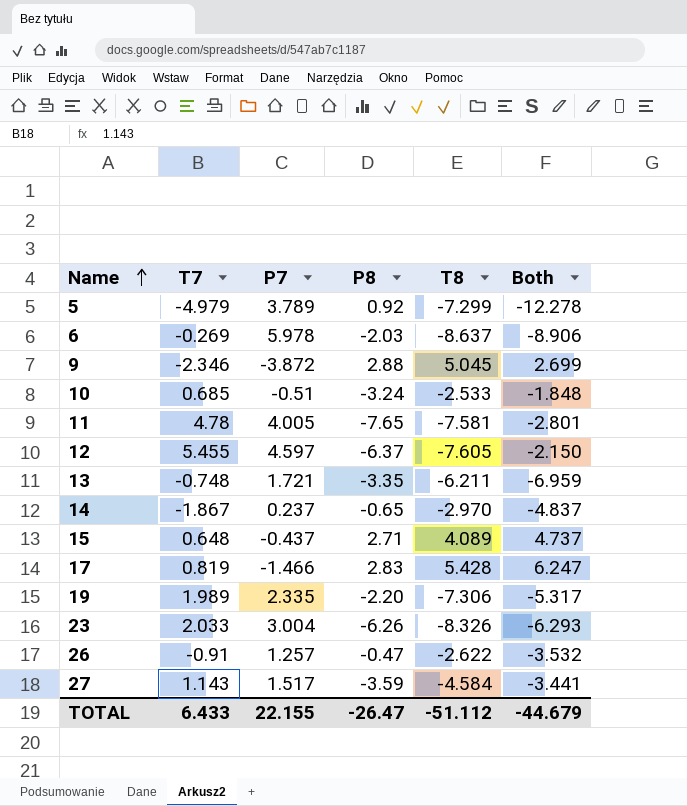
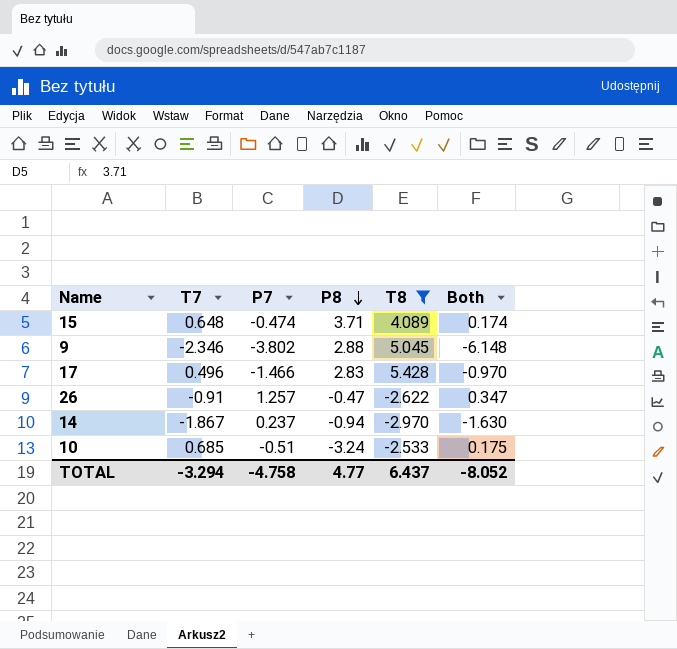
filter: none -> T8 >= -2.970
row order: Name ascending -> P8 descending
column Both | formula: [T7] + [T8] -> [T7] + [P7]
15 | P7: -0.437 -> -0.474
15 | P8: 2.71 -> 3.71
9 | P7: -3.872 -> -3.802
17 | T7: 0.819 -> 0.496
14 | P8: -0.65 -> -0.94
TOTAL | T7: 6.433 -> -3.294
TOTAL | P7: 22.155 -> -4.758
TOTAL | P8: -26.47 -> 4.77
TOTAL | T8: -51.112 -> 6.437
TOTAL | Both: -44.679 -> -8.052

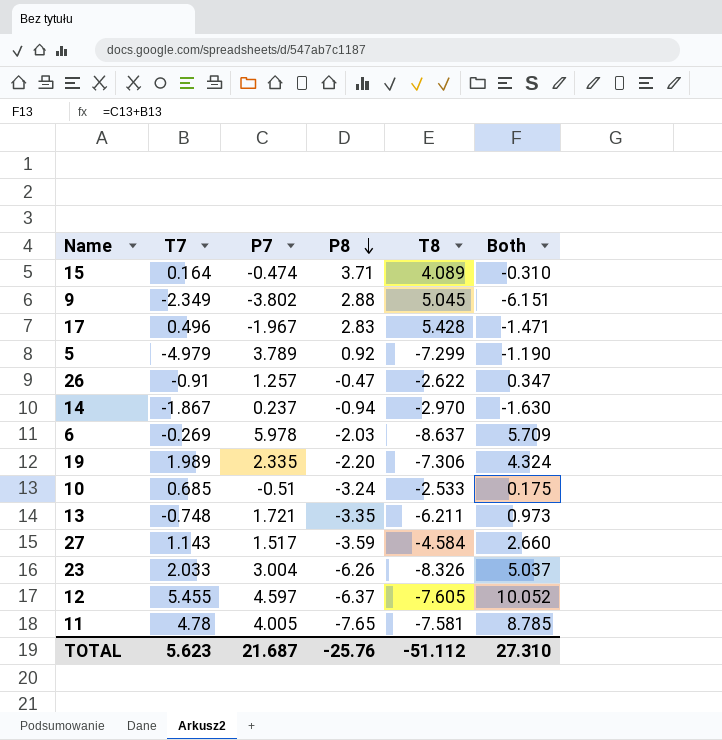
filter: T8 >= -2.970 -> none
15 | T7: 0.648 -> 0.164
15 | Both: 0.174 -> -0.310
9 | T7: -2.346 -> -2.349
9 | Both: -6.148 -> -6.151
17 | P7: -1.466 -> -1.967
17 | Both: -0.970 -> -1.471
TOTAL | T7: -3.294 -> 5.623
TOTAL | P7: -4.758 -> 21.687
TOTAL | P8: 4.77 -> -25.76
TOTAL | T8: 6.437 -> -51.112
TOTAL | Both: -8.052 -> 27.310

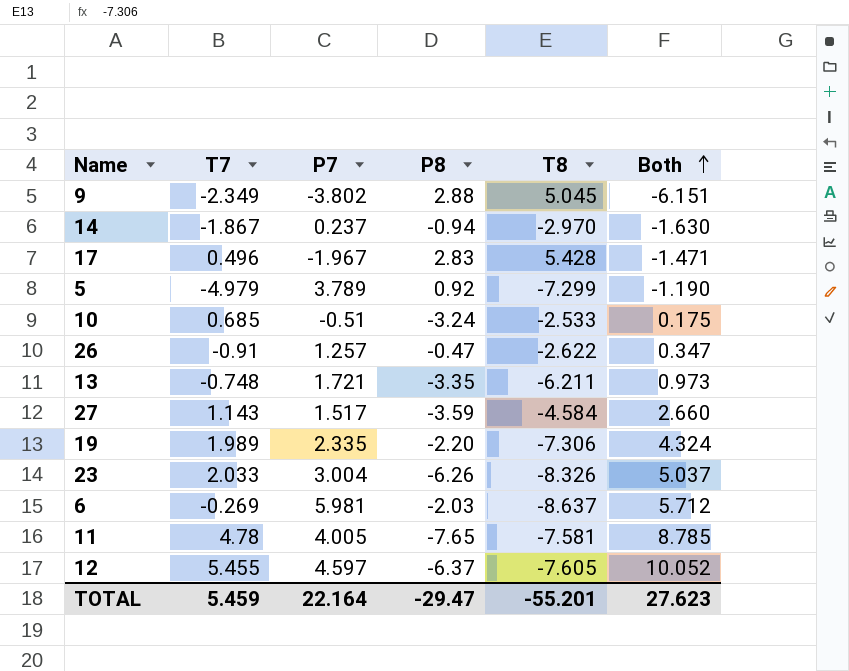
row order: P8 descending -> Both ascending
row 15: 0.164 | -0.474 | 3.71 | 4.089 | -0.310 -> none
6 | P7: 5.978 -> 5.981
6 | Both: 5.709 -> 5.712
TOTAL | T7: 5.623 -> 5.459
TOTAL | P7: 21.687 -> 22.164
TOTAL | P8: -25.76 -> -29.47
TOTAL | T8: -51.112 -> -55.201
TOTAL | Both: 27.310 -> 27.623

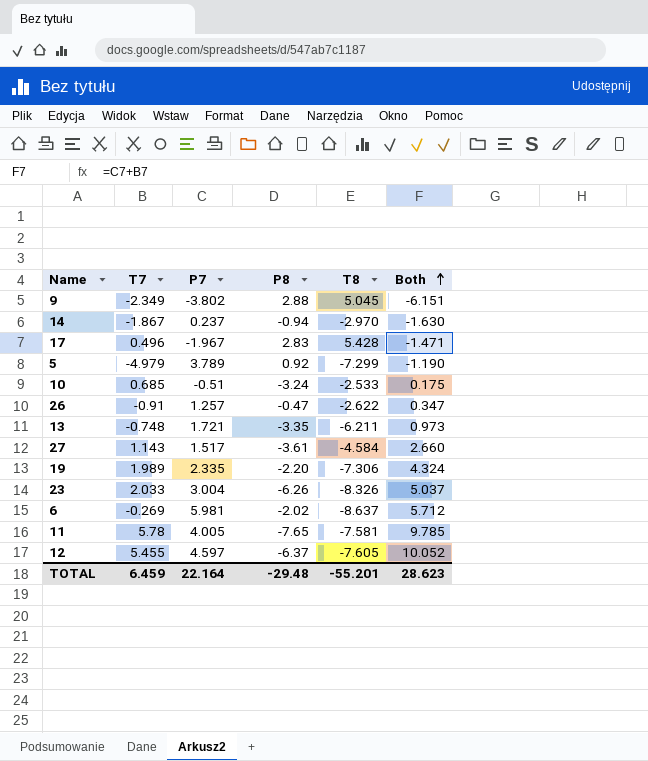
27 | P8: -3.59 -> -3.61
6 | P8: -2.03 -> -2.02
11 | T7: 4.78 -> 5.78
11 | Both: 8.785 -> 9.785
TOTAL | T7: 5.459 -> 6.459
TOTAL | P8: -29.47 -> -29.48
TOTAL | Both: 27.623 -> 28.623

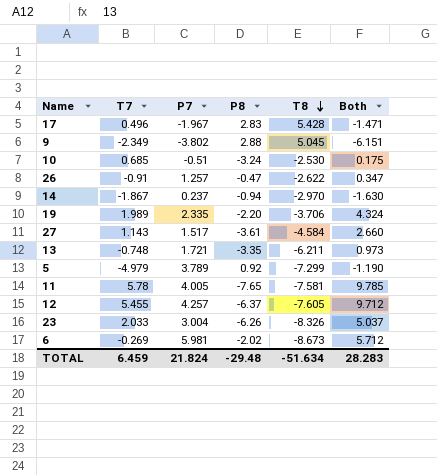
row order: Both ascending -> T8 descending
10 | T8: -2.533 -> -2.530
19 | T8: -7.306 -> -3.706
12 | P7: 4.597 -> 4.257
12 | Both: 10.052 -> 9.712
6 | T8: -8.637 -> -8.673
TOTAL | P7: 22.164 -> 21.824
TOTAL | T8: -55.201 -> -51.634
TOTAL | Both: 28.623 -> 28.283

